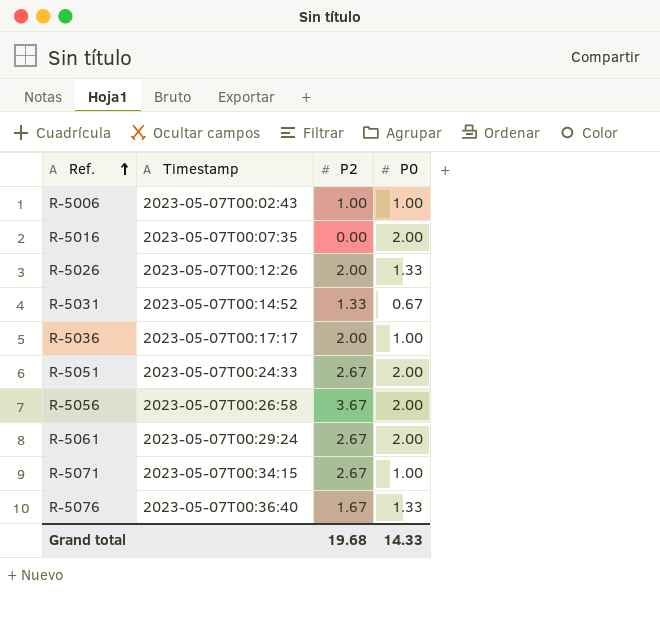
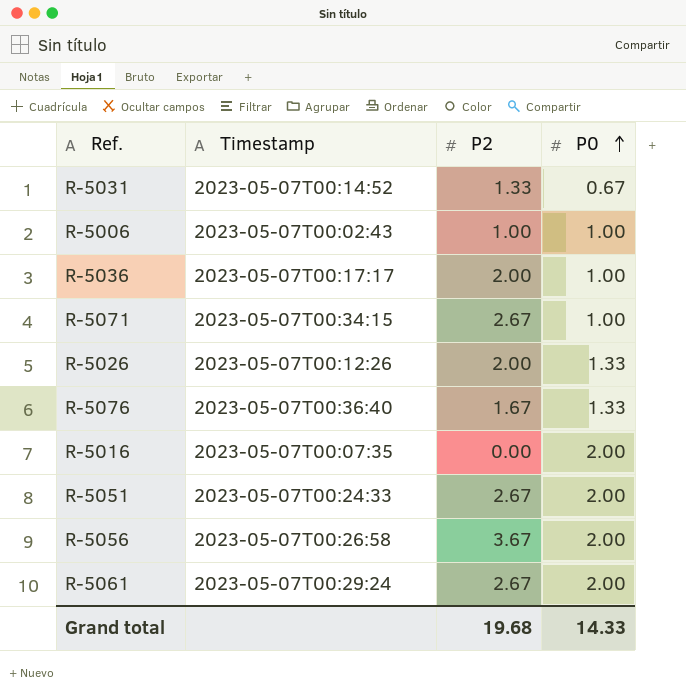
row order: Ref. ascending -> P0 ascending

